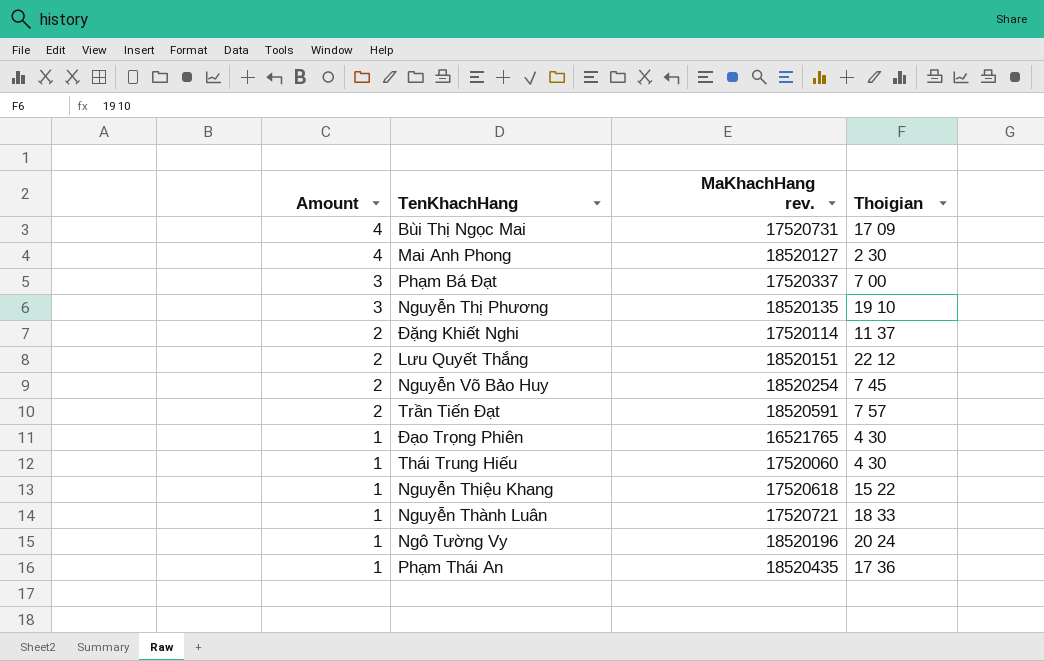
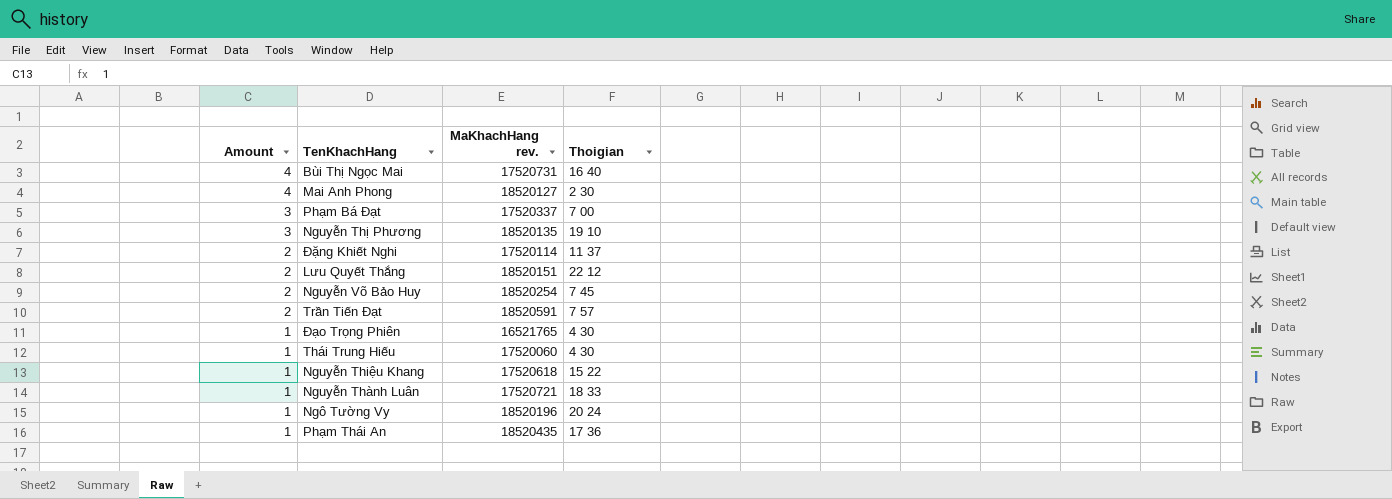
Bùi Thị Ngọc Mai | Thoigian: 17 09 -> 16 40

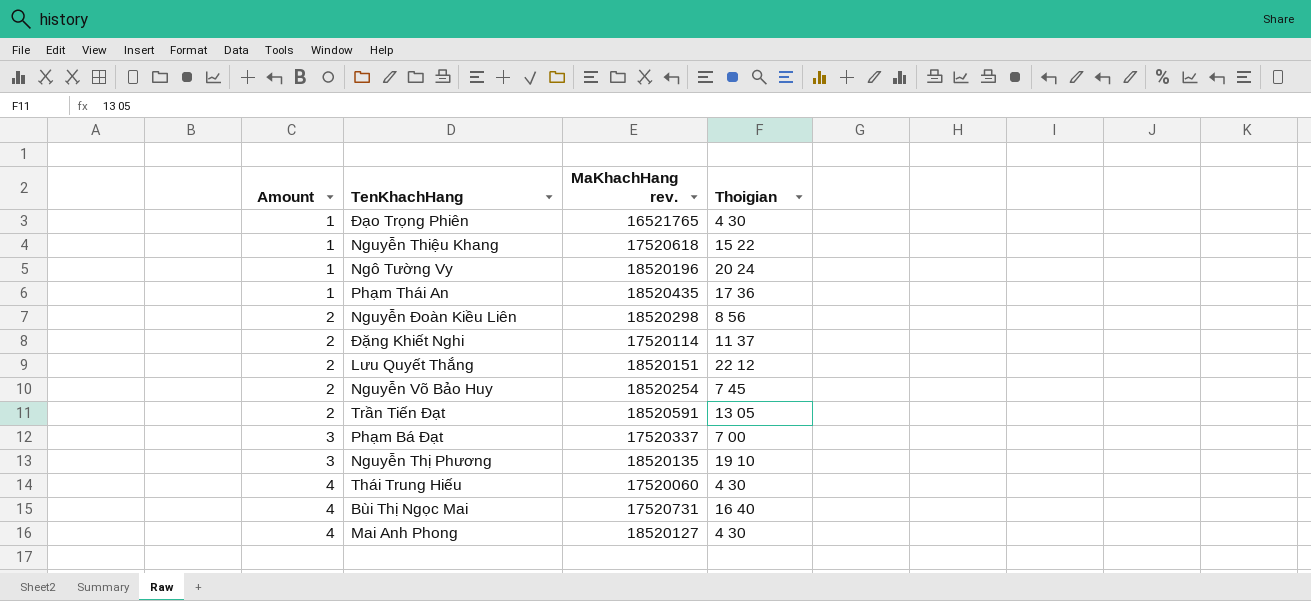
row order: Amount descending -> Amount ascending
row Nguyễn Thành Luân: 1 | 17520721 | 18 33 -> none
row Nguyễn Đoàn Kiều Liên: none -> 2 | 18520298 | 8 56
Trần Tiến Đạt | Thoigian: 7 57 -> 13 05
Thái Trung Hiếu | Amount: 1 -> 4
Mai Anh Phong | Thoigian: 2 30 -> 4 30

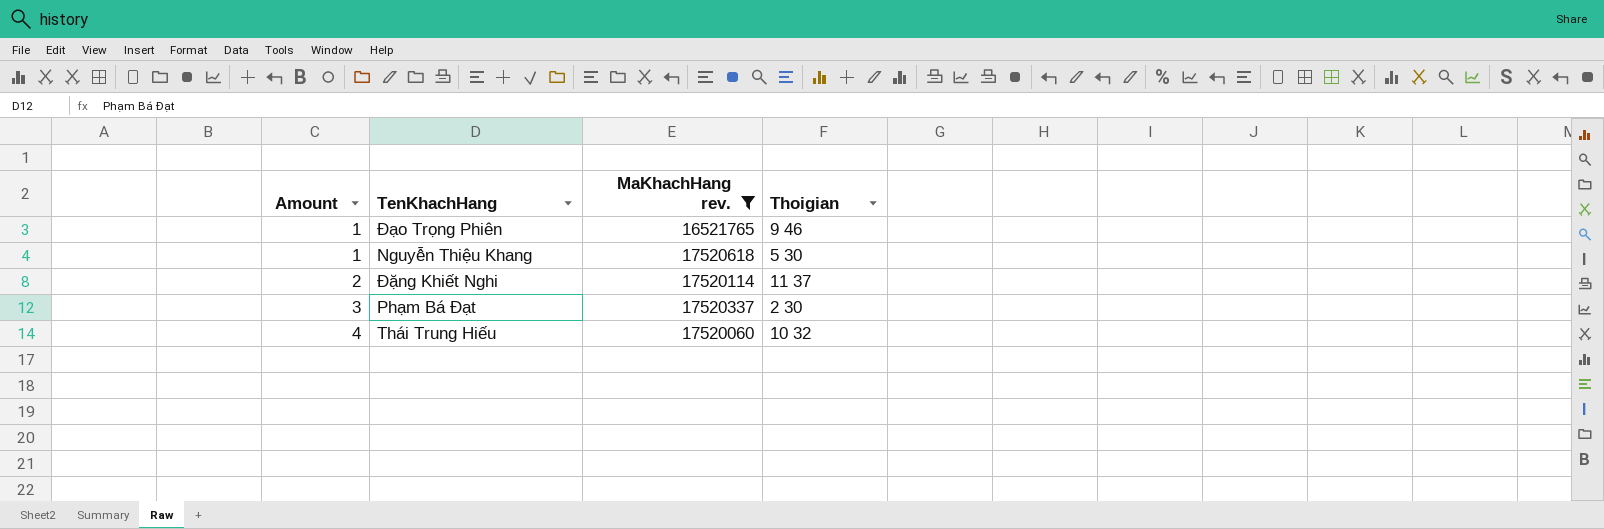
filter: none -> MaKhachHang rev. <= 17520618
Đạo Trọng Phiên | Thoigian: 4 30 -> 9 46
Nguyễn Thiệu Khang | Thoigian: 15 22 -> 5 30
Phạm Bá Đạt | Thoigian: 7 00 -> 2 30
Thái Trung Hiếu | Thoigian: 4 30 -> 10 32

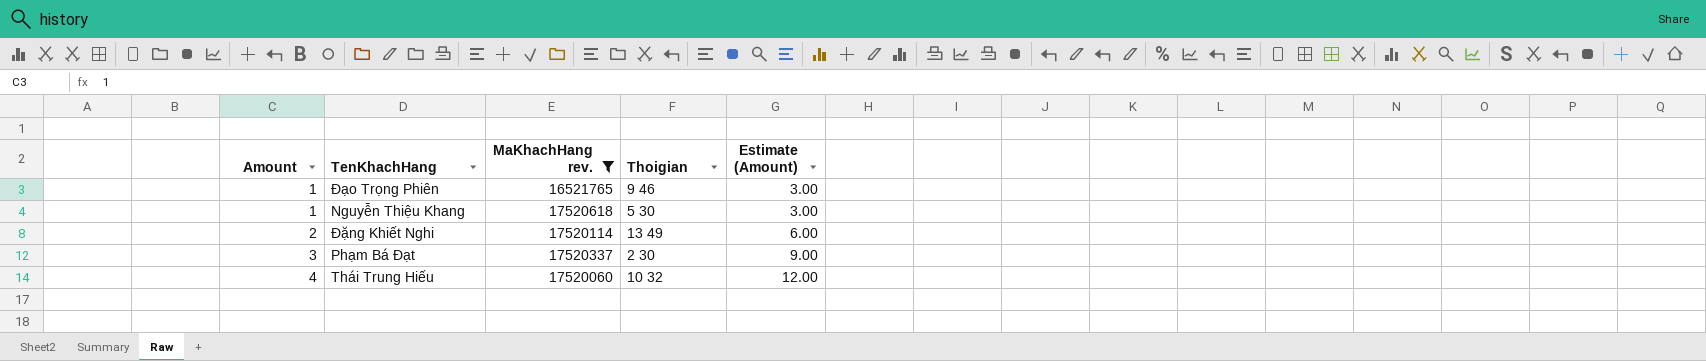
column Estimate (Amount) | formula: none -> [Amount] * 3
Đặng Khiết Nghi | Thoigian: 11 37 -> 13 49

